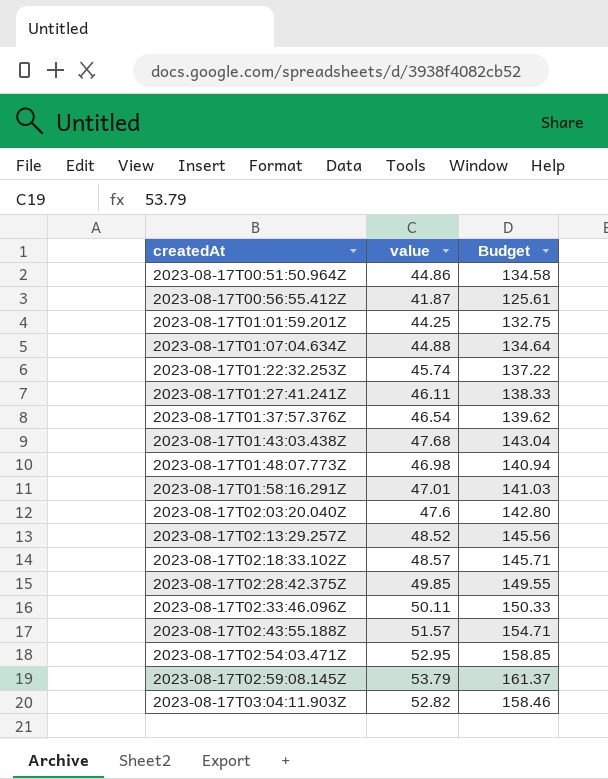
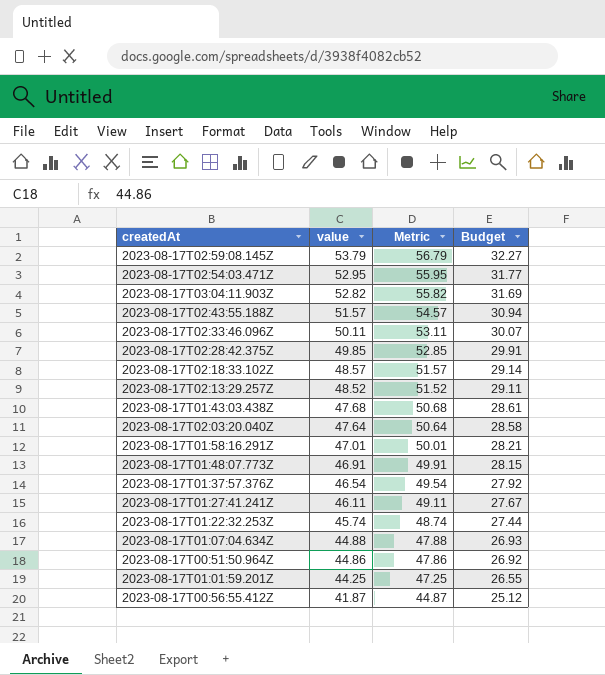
row order: createdAt ascending -> value descending
column Metric | formula: none -> [value] + 3
column Budget | formula: [value] * 3 -> [value] * 0.6
2023-08-17T02:03:20.040Z | value: 47.6 -> 47.64
2023-08-17T01:48:07.773Z | value: 46.98 -> 46.91

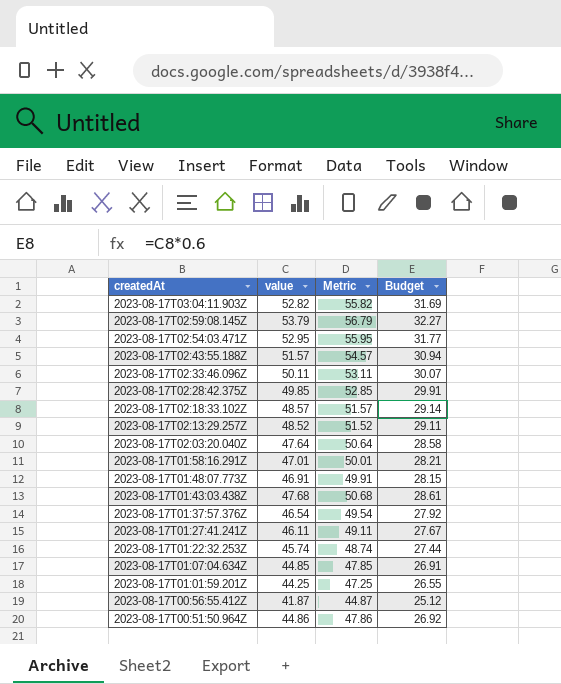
row order: value descending -> createdAt descending
2023-08-17T01:07:04.634Z | value: 44.88 -> 44.85
2023-08-17T01:07:04.634Z | Metric: 47.88 -> 47.85
2023-08-17T01:07:04.634Z | Budget: 26.93 -> 26.91

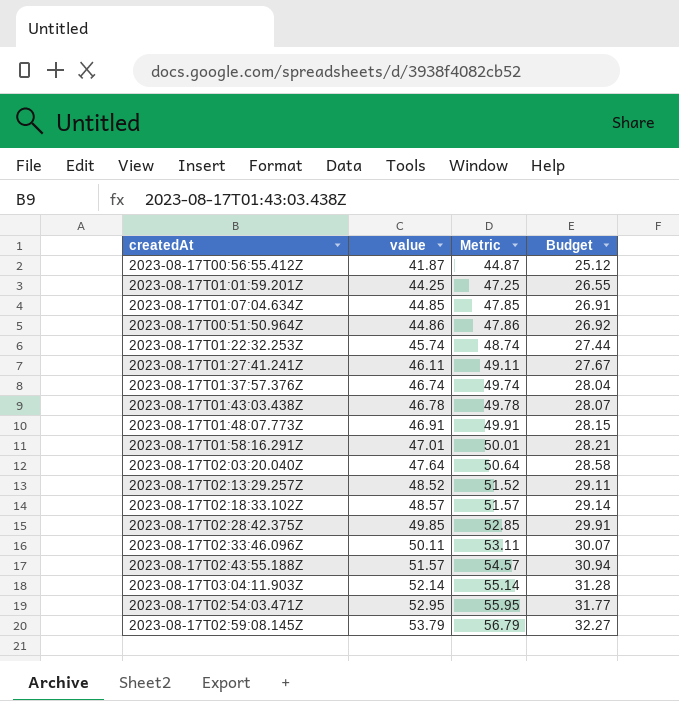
row order: createdAt descending -> value ascending
2023-08-17T01:37:57.376Z | value: 46.54 -> 46.74
2023-08-17T01:37:57.376Z | Metric: 49.54 -> 49.74
2023-08-17T01:37:57.376Z | Budget: 27.92 -> 28.04
2023-08-17T01:43:03.438Z | value: 47.68 -> 46.78
2023-08-17T01:43:03.438Z | Metric: 50.68 -> 49.78
2023-08-17T01:43:03.438Z | Budget: 28.61 -> 28.07
2023-08-17T03:04:11.903Z | value: 52.82 -> 52.14
2023-08-17T03:04:11.903Z | Metric: 55.82 -> 55.14
2023-08-17T03:04:11.903Z | Budget: 31.69 -> 31.28

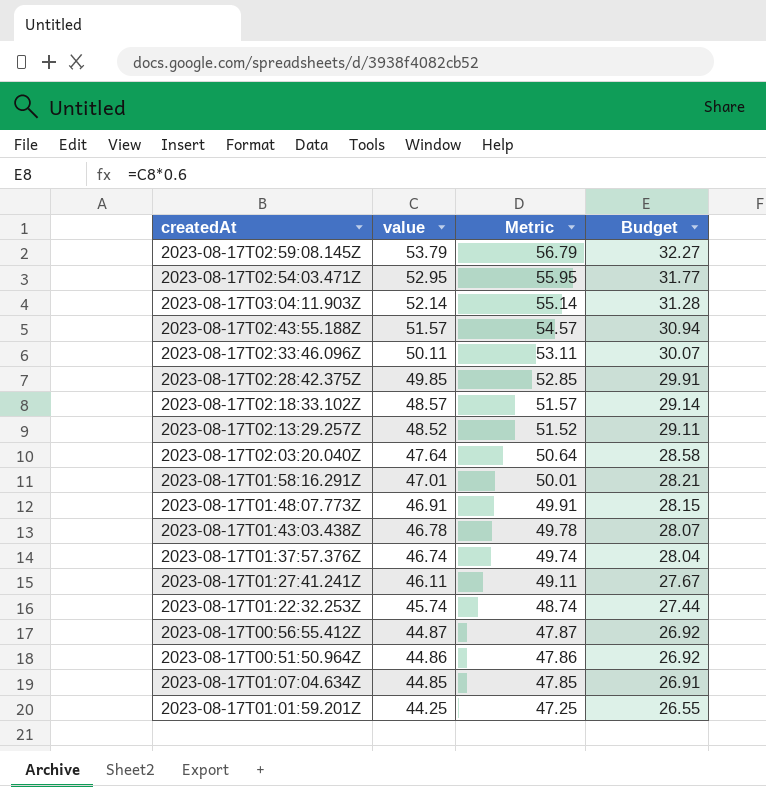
row order: value ascending -> value descending
2023-08-17T00:56:55.412Z | value: 41.87 -> 44.87
2023-08-17T00:56:55.412Z | Metric: 44.87 -> 47.87
2023-08-17T00:56:55.412Z | Budget: 25.12 -> 26.92

